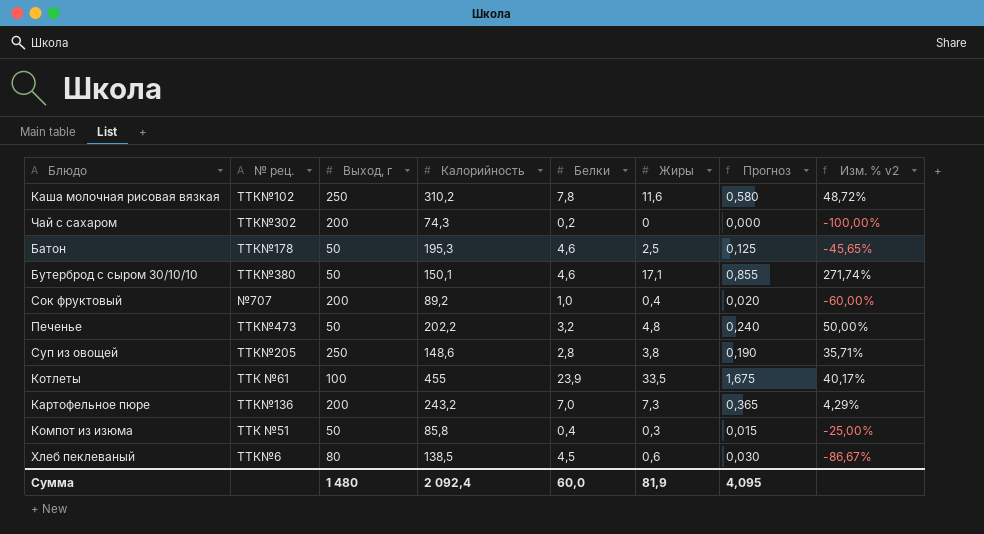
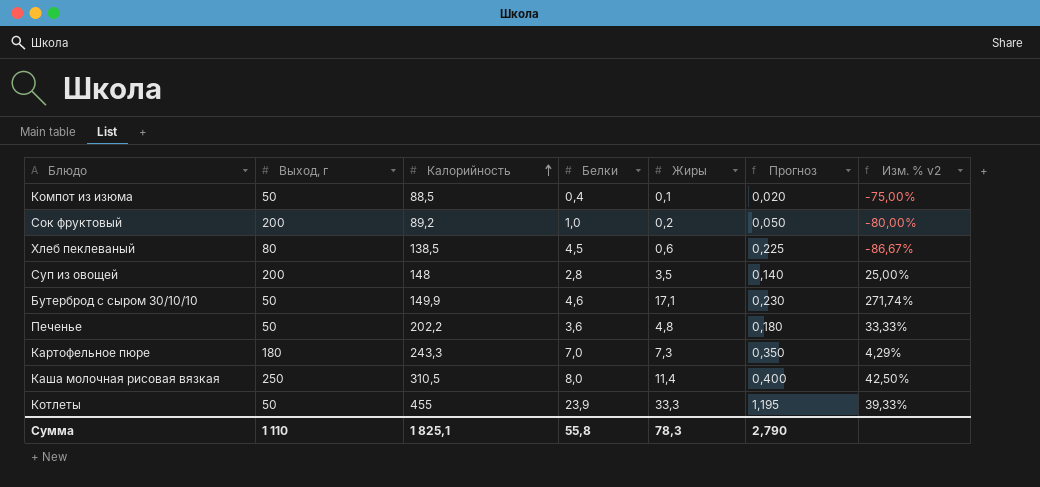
row order: none -> Калорийность ascending
column № рец. | position: 2 -> none
column Прогноз | formula: [Жиры] * 0,05 -> [Белки] * 0,05
row Чай с сахаром: ТТК№302 | 200 | 74,3 | 0,2 | 0 | 0,000 | -100,00% -> none
row Батон: ТТК№178 | 50 | 195,3 | 4,6 | 2,5 | 0,125 | -45,65% -> none
Компот из изюма | Калорийность: 85,8 -> 88,5
Компот из изюма | Жиры: 0,3 -> 0,1
Компот из изюма | Изм. % v2: -25,00% -> -75,00%
Сок фруктовый | Жиры: 0,4 -> 0,2
Сок фруктовый | Изм. % v2: -60,00% -> -80,00%
Суп из овощей | Выход, г: 250 -> 200
Суп из овощей | Калорийность: 148,6 -> 148
Суп из овощей | Жиры: 3,8 -> 3,5
Суп из овощей | Изм. % v2: 35,71% -> 25,00%
Бутерброд с сыром 30/10/10 | Калорийность: 150,1 -> 149,9
Печенье | Белки: 3,2 -> 3,6
Печенье | Изм. % v2: 50,00% -> 33,33%
Картофельное пюре | Выход, г: 200 -> 180
Картофельное пюре | Калорийность: 243,2 -> 243,3
Каша молочная рисовая вязкая | Калорийность: 310,2 -> 310,5
Каша молочная рисовая вязкая | Белки: 7,8 -> 8,0
Каша молочная рисовая вязкая | Жиры: 11,6 -> 11,4
Каша молочная рисовая вязкая | Изм. % v2: 48,72% -> 42,50%
Котлеты | Выход, г: 100 -> 50
Котлеты | Жиры: 33,5 -> 33,3
Котлеты | Изм. % v2: 40,17% -> 39,33%
Сумма | Выход, г: 1 480 -> 1 110
Сумма | Калорийность: 2 092,4 -> 1 825,1
Сумма | Белки: 60,0 -> 55,8
Сумма | Жиры: 81,9 -> 78,3
Сумма | Прогноз: 4,095 -> 2,790

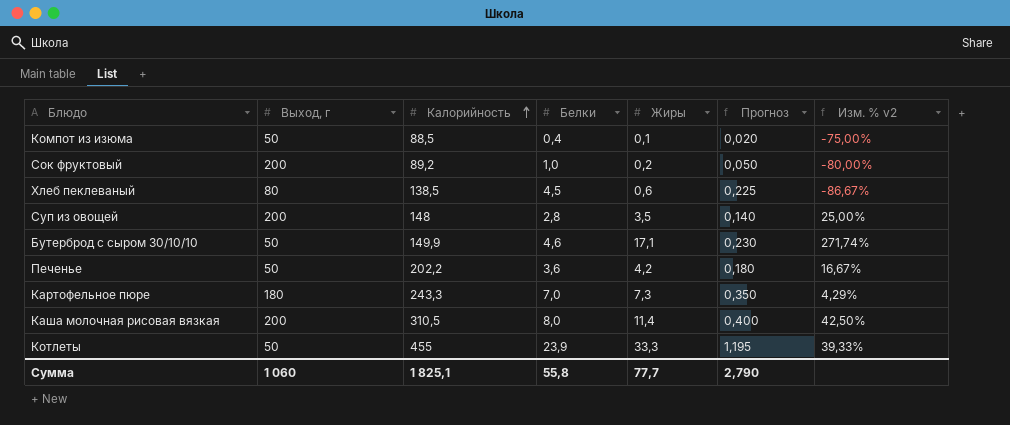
Печенье | Жиры: 4,8 -> 4,2
Печенье | Изм. % v2: 33,33% -> 16,67%
Каша молочная рисовая вязкая | Выход, г: 250 -> 200
Сумма | Выход, г: 1 110 -> 1 060
Сумма | Жиры: 78,3 -> 77,7

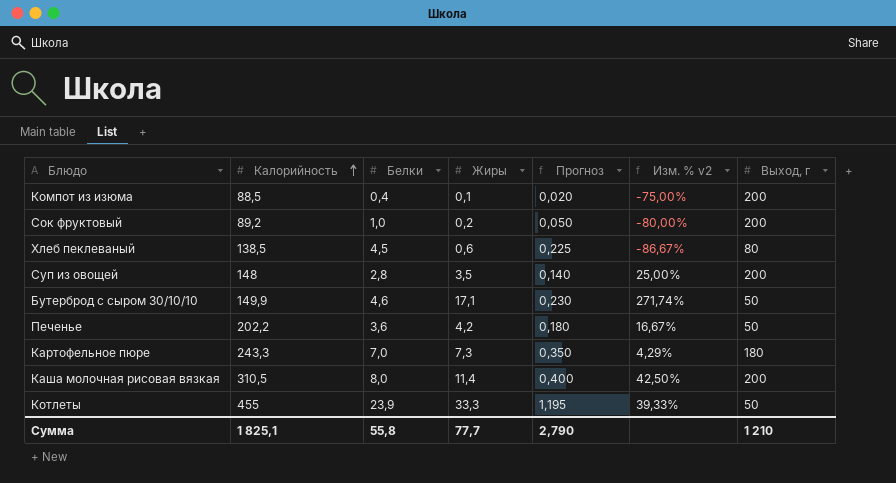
column Выход, г | position: 2 -> 7
Компот из изюма | Выход, г: 50 -> 200
Сумма | Выход, г: 1 060 -> 1 210

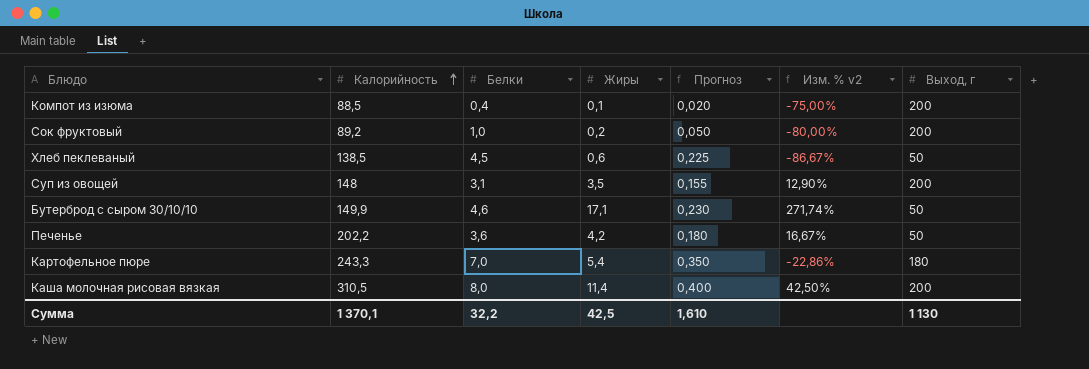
row Котлеты: 455 | 23,9 | 33,3 | 1,195 | 39,33% | 50 -> none
Хлеб пеклеваный | Выход, г: 80 -> 50
Суп из овощей | Белки: 2,8 -> 3,1
Суп из овощей | Прогноз: 0,140 -> 0,155
Суп из овощей | Изм. % v2: 25,00% -> 12,90%
Картофельное пюре | Жиры: 7,3 -> 5,4
Картофельное пюре | Изм. % v2: 4,29% -> -22,86%
Сумма | Калорийность: 1 825,1 -> 1 370,1
Сумма | Белки: 55,8 -> 32,2
Сумма | Жиры: 77,7 -> 42,5
Сумма | Прогноз: 2,790 -> 1,610
Сумма | Выход, г: 1 210 -> 1 130

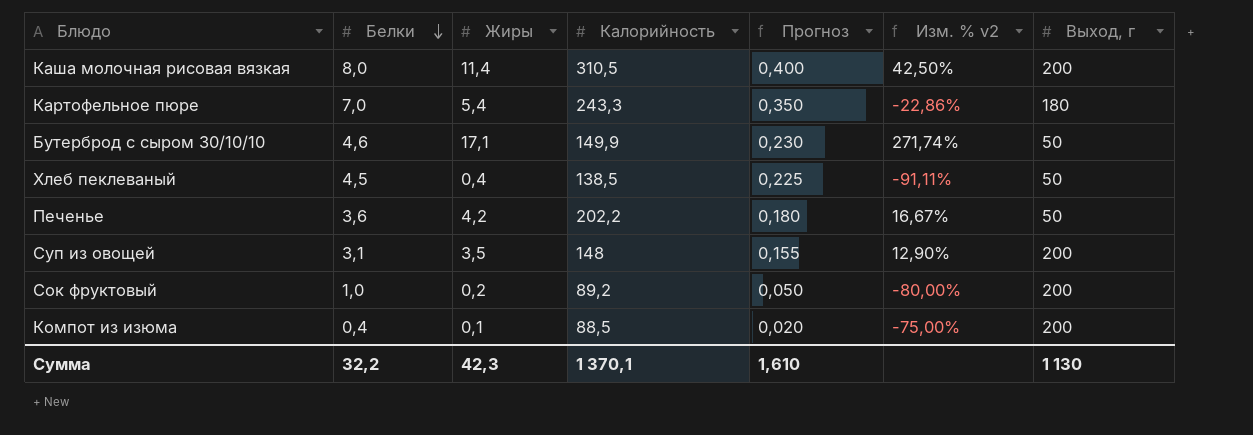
row order: Калорийность ascending -> Белки descending
column Калорийность | position: 2 -> 4
Хлеб пеклеваный | Жиры: 0,6 -> 0,4
Хлеб пеклеваный | Изм. % v2: -86,67% -> -91,11%
Сумма | Жиры: 42,5 -> 42,3

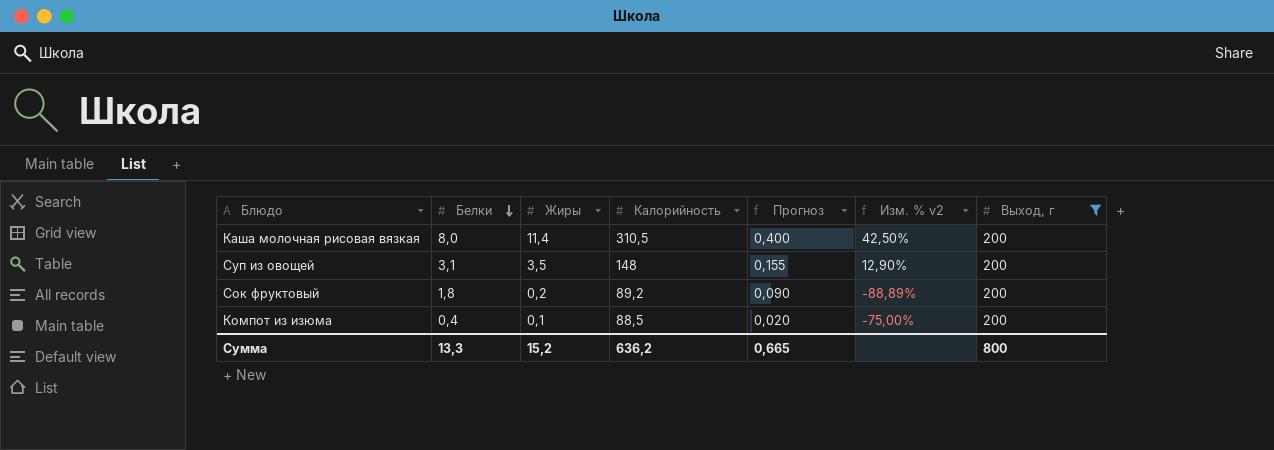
filter: none -> Выход, г = 200
Сок фруктовый | Белки: 1,0 -> 1,8
Сок фруктовый | Прогноз: 0,050 -> 0,090
Сок фруктовый | Изм. % v2: -80,00% -> -88,89%
Сумма | Белки: 32,2 -> 13,3
Сумма | Жиры: 42,3 -> 15,2
Сумма | Калорийность: 1 370,1 -> 636,2
Сумма | Прогноз: 1,610 -> 0,665
Сумма | Выход, г: 1 130 -> 800

